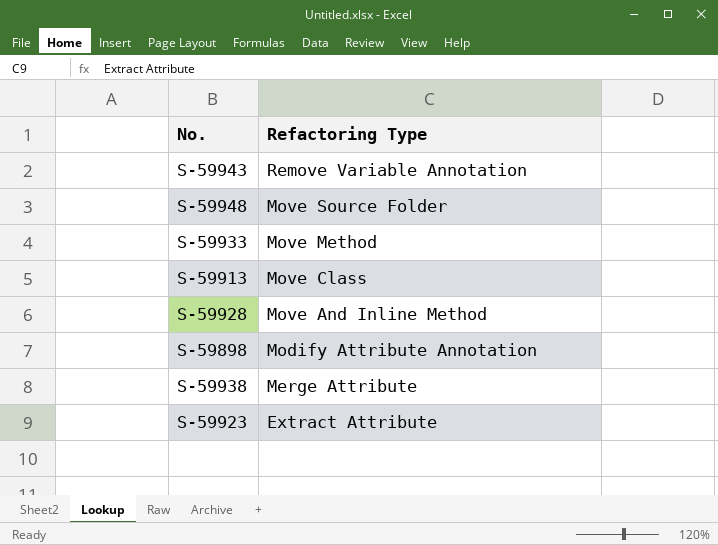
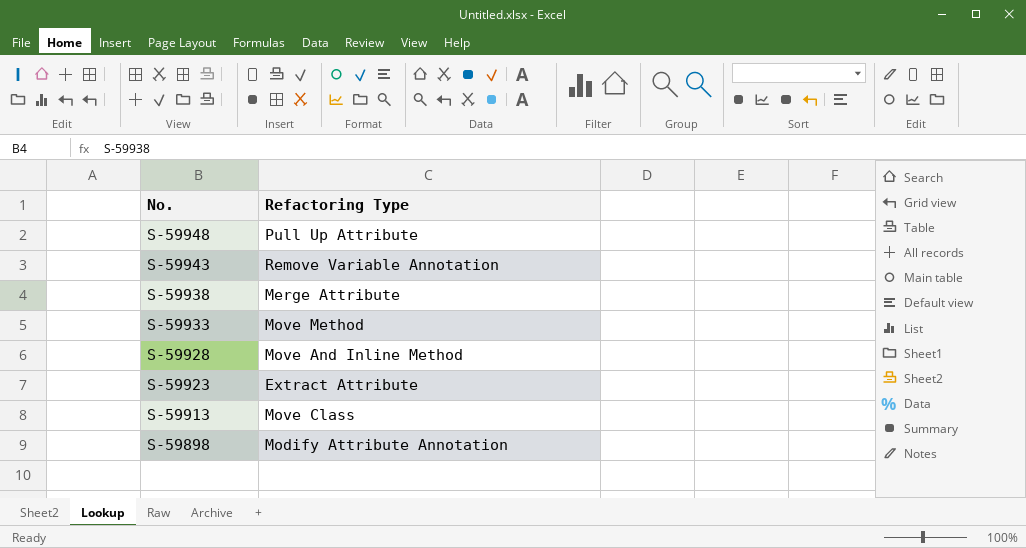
row order: Refactoring Type descending -> No. descending
S-59948 | Refactoring Type: Move Source Folder -> Pull Up Attribute

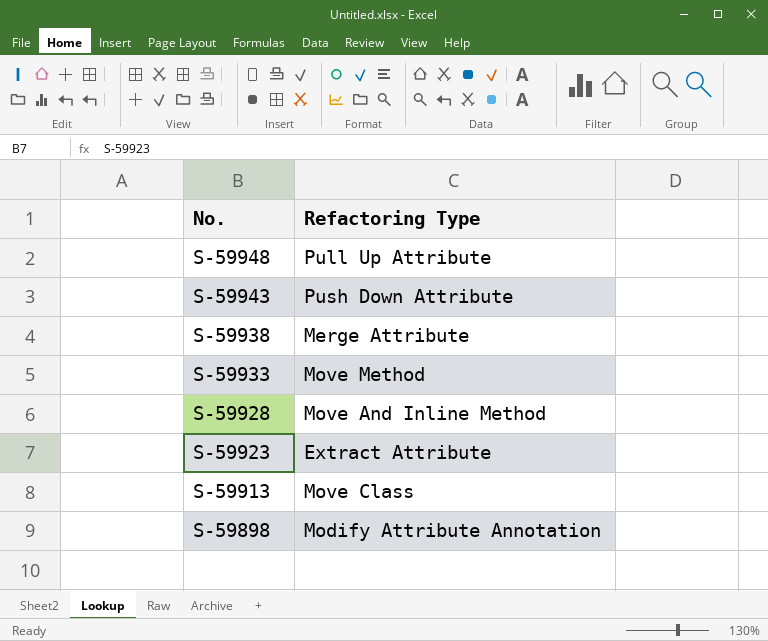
S-59943 | Refactoring Type: Remove Variable Annotation -> Push Down Attribute

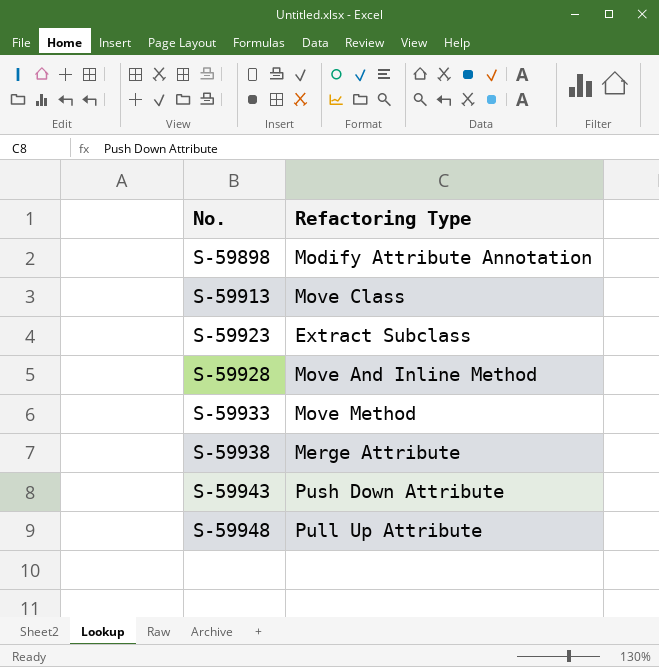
row order: No. descending -> No. ascending
S-59923 | Refactoring Type: Extract Attribute -> Extract Subclass

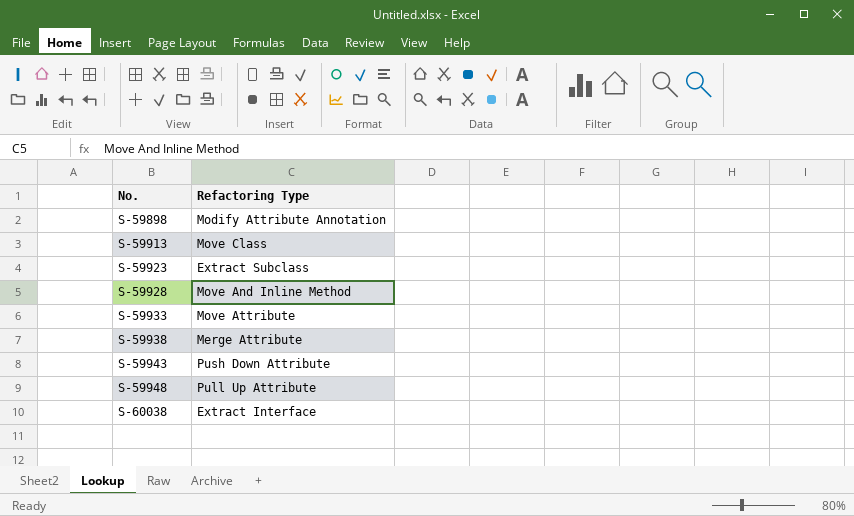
S-59933 | Refactoring Type: Move Method -> Move Attribute
row S-60038: none -> Extract Interface

